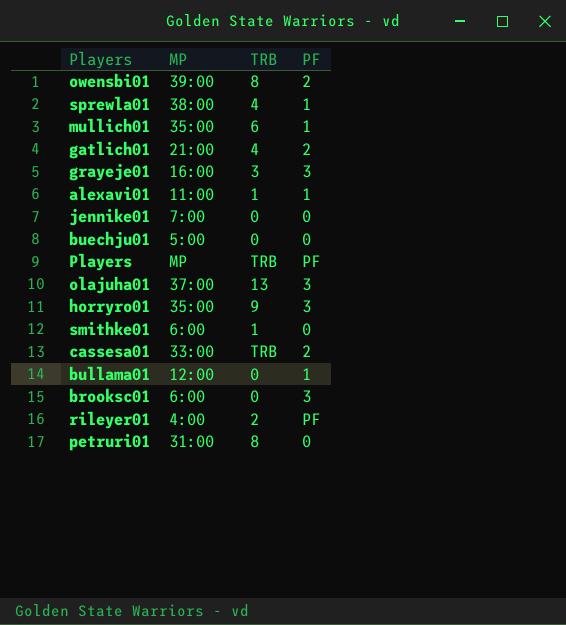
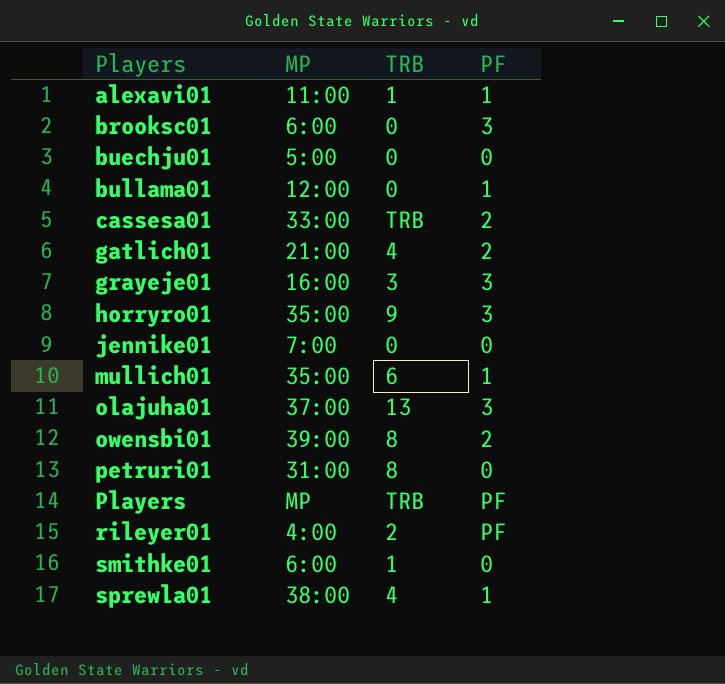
row order: none -> Players ascending

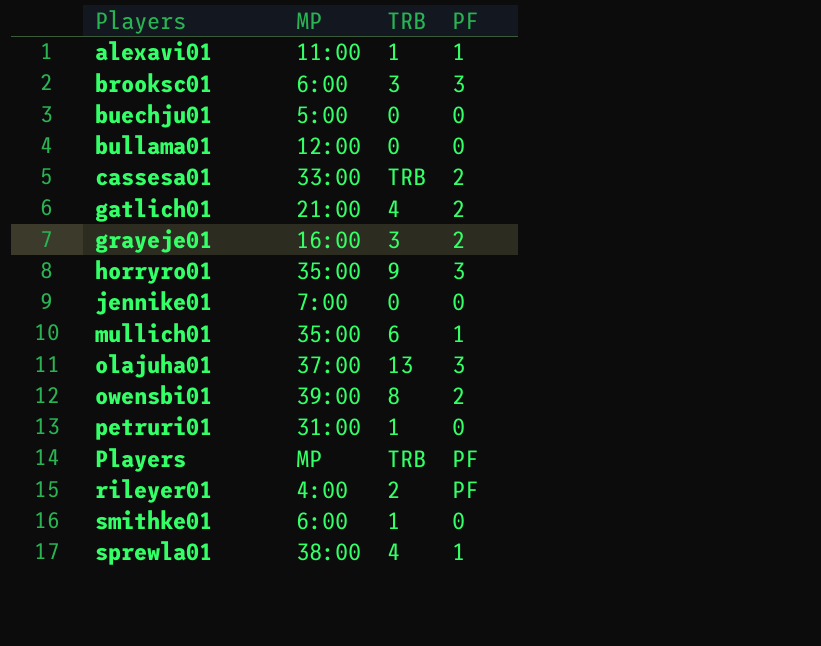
brooksc01 | TRB: 0 -> 3
bullama01 | PF: 1 -> 0
grayeje01 | PF: 3 -> 2
petruri01 | TRB: 8 -> 1

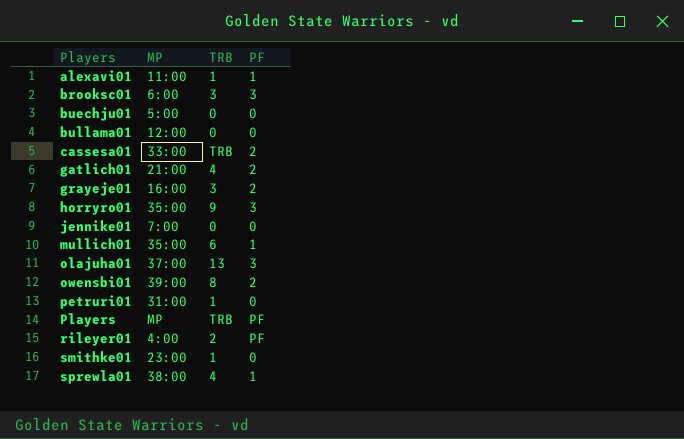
smithke01 | MP: 6:00 -> 23:00

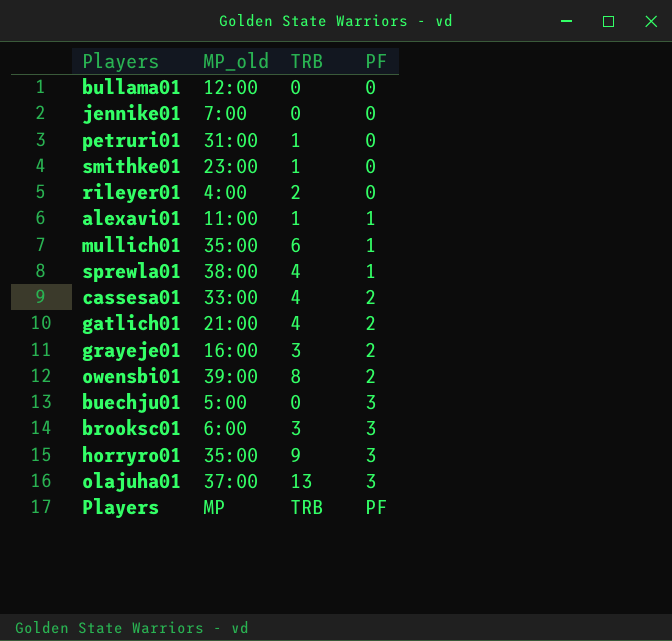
row order: Players ascending -> PF ascending
column name: MP -> MP_old
rileyer01 | PF: PF -> 0
cassesa01 | TRB: TRB -> 4
buechju01 | PF: 0 -> 3

